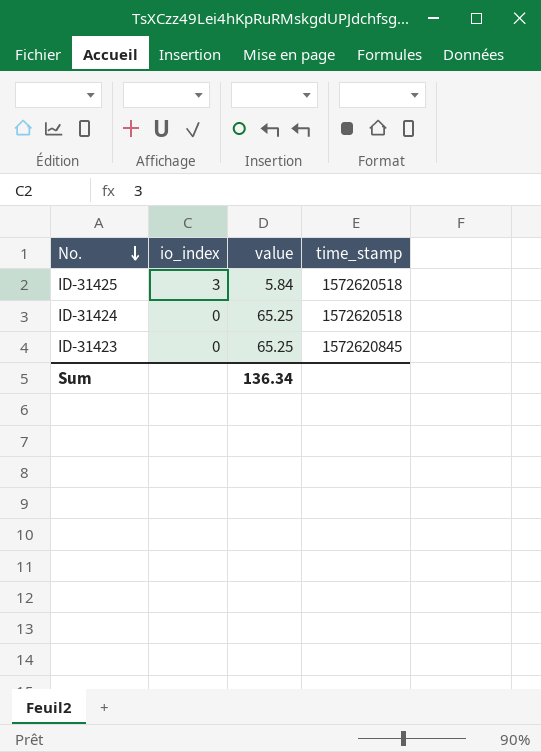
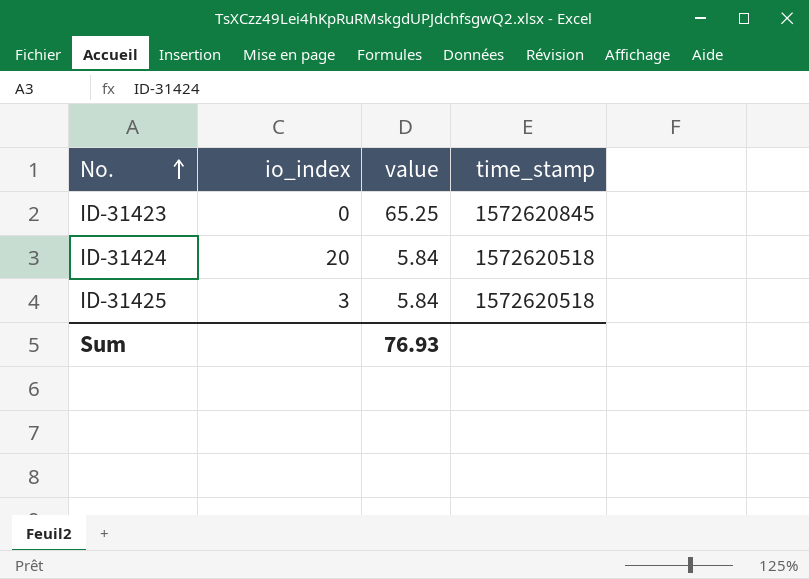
row order: No. descending -> No. ascending
ID-31424 | io_index: 0 -> 20
ID-31424 | value: 65.25 -> 5.84
Sum | value: 136.34 -> 76.93

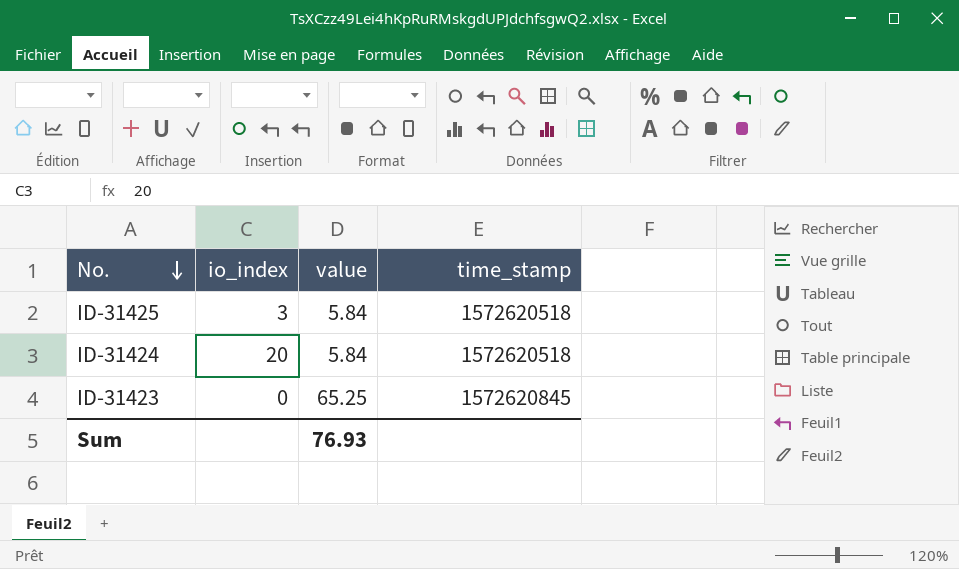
row order: No. ascending -> No. descending

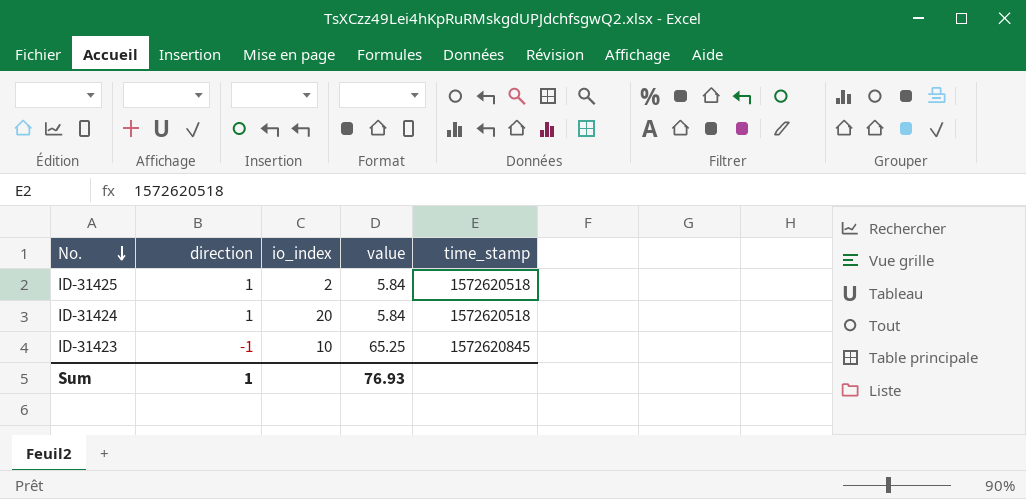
column direction | position: none -> 2
ID-31425 | io_index: 3 -> 2
ID-31423 | io_index: 0 -> 10

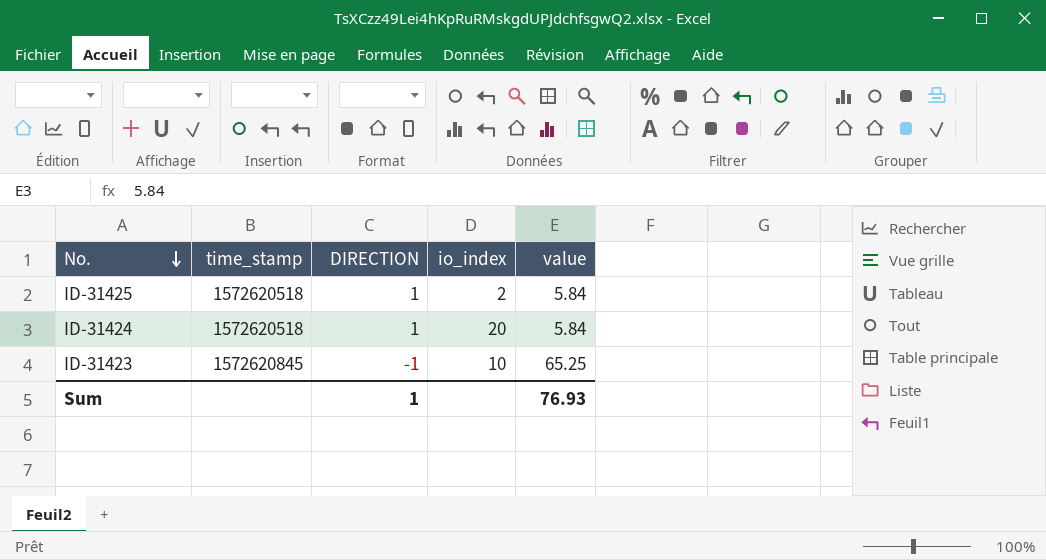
column time_stamp | position: 5 -> 2
column name: direction -> DIRECTION

